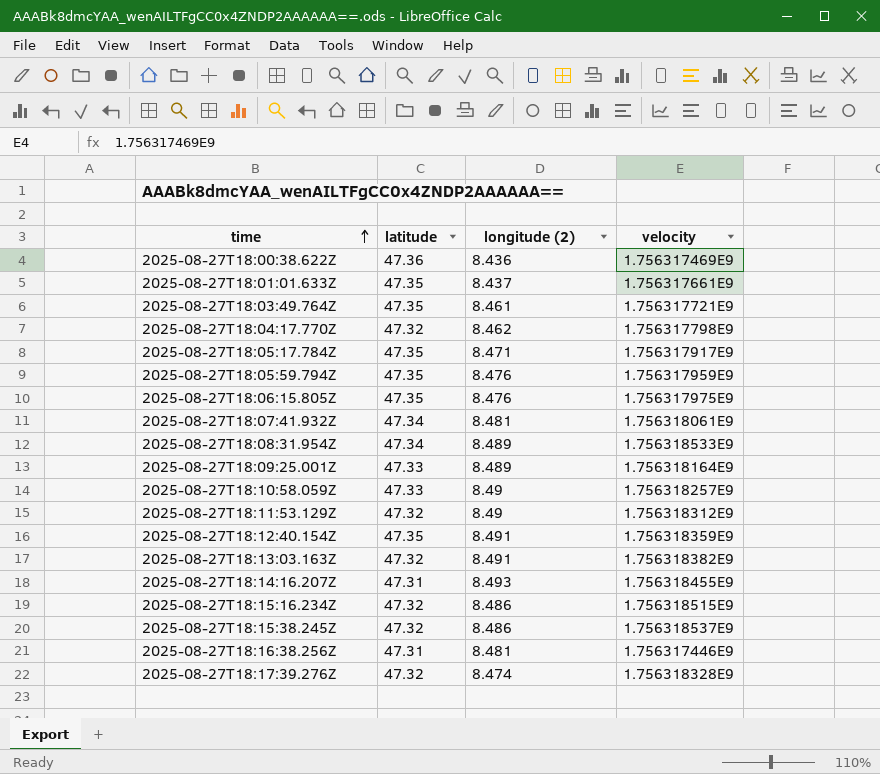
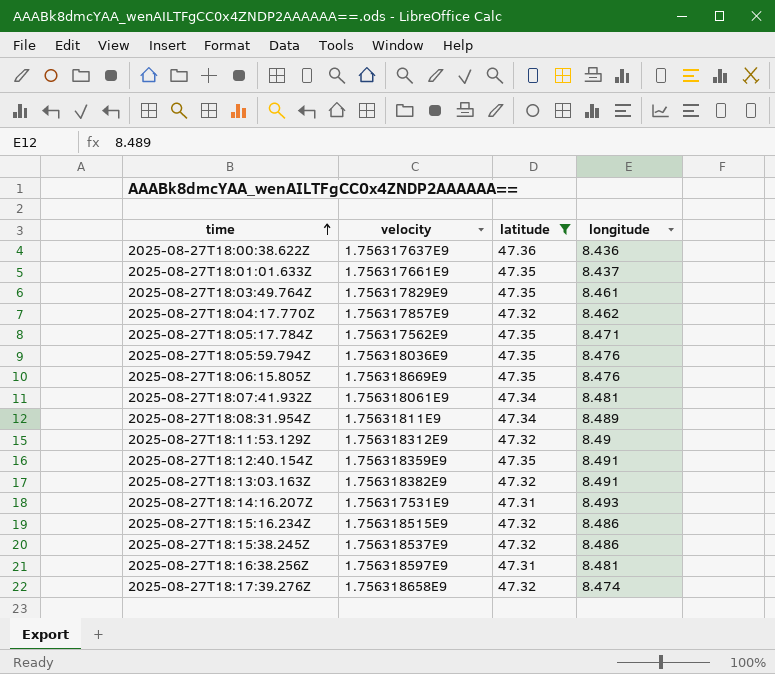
filter: none -> latitude != 47.33
column velocity | position: 4 -> 2
column name: longitude (2) -> longitude
2025-08-27T18:00:38.622Z | velocity: 1.756317469E9 -> 1.756317637E9
2025-08-27T18:03:49.764Z | velocity: 1.756317721E9 -> 1.756317829E9
2025-08-27T18:04:17.770Z | velocity: 1.756317798E9 -> 1.756317857E9
2025-08-27T18:05:17.784Z | velocity: 1.756317917E9 -> 1.756317562E9
2025-08-27T18:05:59.794Z | velocity: 1.756317959E9 -> 1.756318036E9
2025-08-27T18:06:15.805Z | velocity: 1.756317975E9 -> 1.756318669E9
2025-08-27T18:08:31.954Z | velocity: 1.756318533E9 -> 1.75631811E9
2025-08-27T18:14:16.207Z | velocity: 1.756318455E9 -> 1.756317531E9
2025-08-27T18:16:38.256Z | velocity: 1.756317446E9 -> 1.756318597E9
2025-08-27T18:17:39.276Z | velocity: 1.756318328E9 -> 1.756318658E9

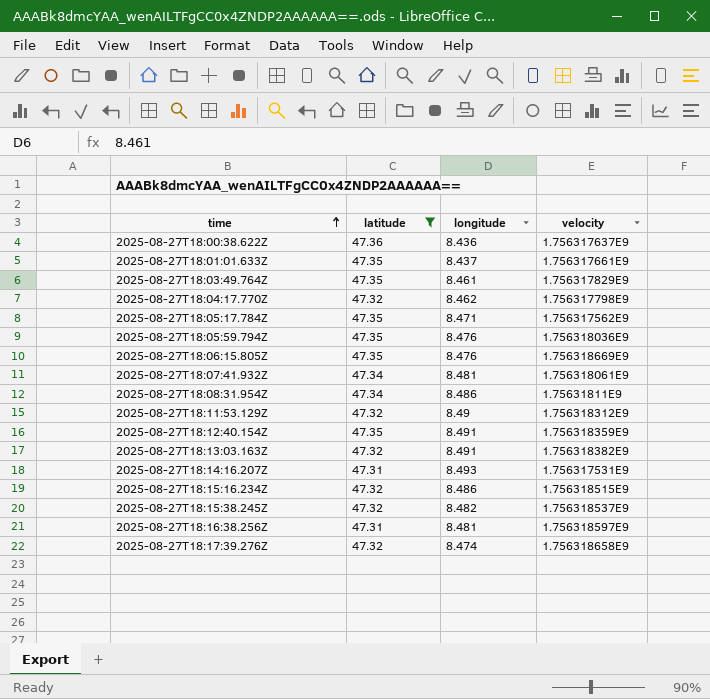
column velocity | position: 2 -> 4
2025-08-27T18:04:17.770Z | velocity: 1.756317857E9 -> 1.756317798E9
2025-08-27T18:08:31.954Z | longitude: 8.489 -> 8.486
2025-08-27T18:15:38.245Z | longitude: 8.486 -> 8.482

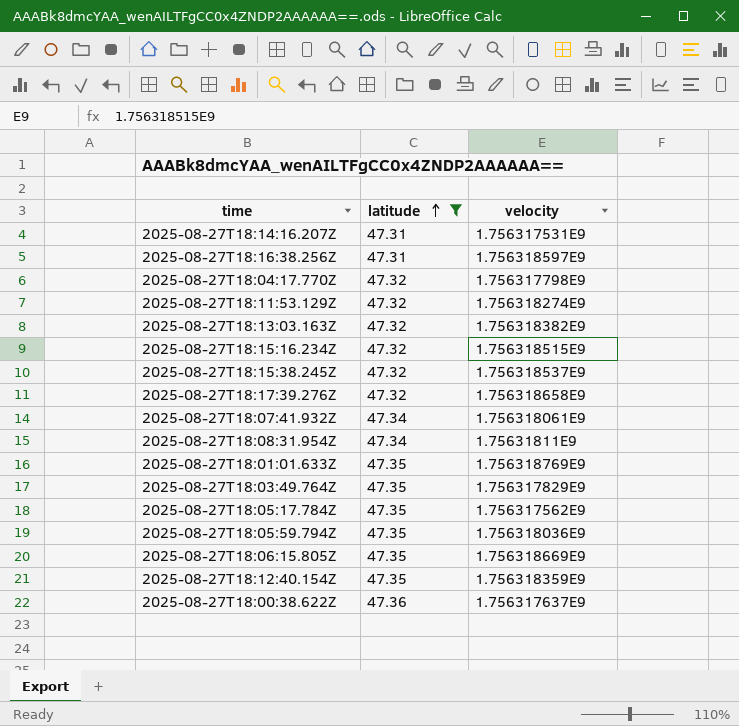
row order: time ascending -> latitude ascending
column longitude | position: 3 -> none
2025-08-27T18:11:53.129Z | velocity: 1.756318312E9 -> 1.756318274E9
2025-08-27T18:01:01.633Z | velocity: 1.756317661E9 -> 1.756318769E9

